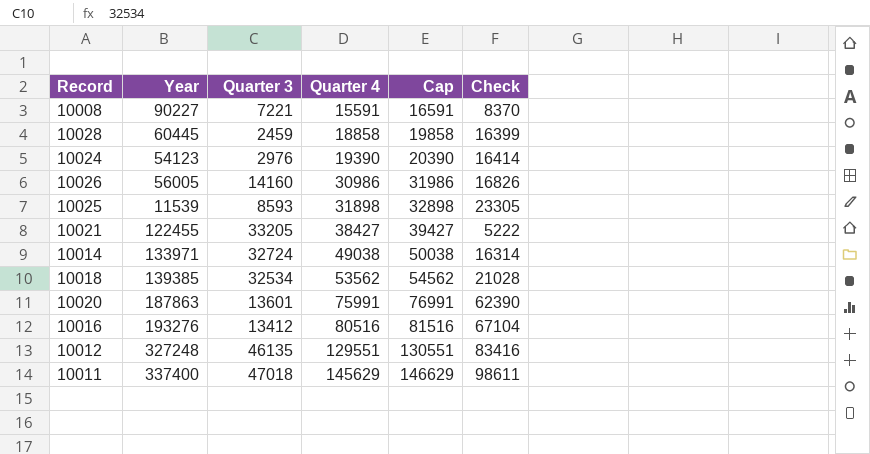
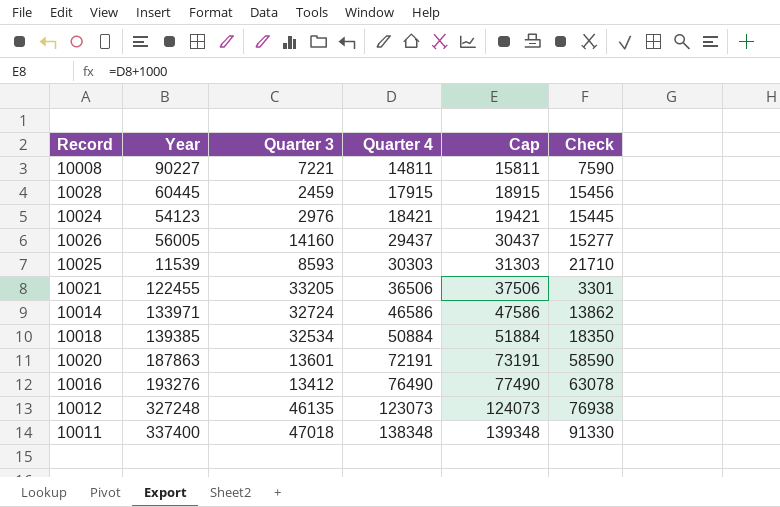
10008 | Quarter 4: 15591 -> 14811
10008 | Cap: 16591 -> 15811
10008 | Check: 8370 -> 7590
10028 | Quarter 4: 18858 -> 17915
10028 | Cap: 19858 -> 18915
10028 | Check: 16399 -> 15456
10024 | Quarter 4: 19390 -> 18421
10024 | Cap: 20390 -> 19421
10024 | Check: 16414 -> 15445
10026 | Quarter 4: 30986 -> 29437
10026 | Cap: 31986 -> 30437
10026 | Check: 16826 -> 15277
10025 | Quarter 4: 31898 -> 30303
10025 | Cap: 32898 -> 31303
10025 | Check: 23305 -> 21710
10021 | Quarter 4: 38427 -> 36506
10021 | Cap: 39427 -> 37506
10021 | Check: 5222 -> 3301
10014 | Quarter 4: 49038 -> 46586
10014 | Cap: 50038 -> 47586
10014 | Check: 16314 -> 13862
10018 | Quarter 4: 53562 -> 50884
10018 | Cap: 54562 -> 51884
10018 | Check: 21028 -> 18350
10020 | Quarter 4: 75991 -> 72191
10020 | Cap: 76991 -> 73191
10020 | Check: 62390 -> 58590
10016 | Quarter 4: 80516 -> 76490
10016 | Cap: 81516 -> 77490
10016 | Check: 67104 -> 63078
10012 | Quarter 4: 129551 -> 123073
10012 | Cap: 130551 -> 124073
10012 | Check: 83416 -> 76938
10011 | Quarter 4: 145629 -> 138348
10011 | Cap: 146629 -> 139348
10011 | Check: 98611 -> 91330

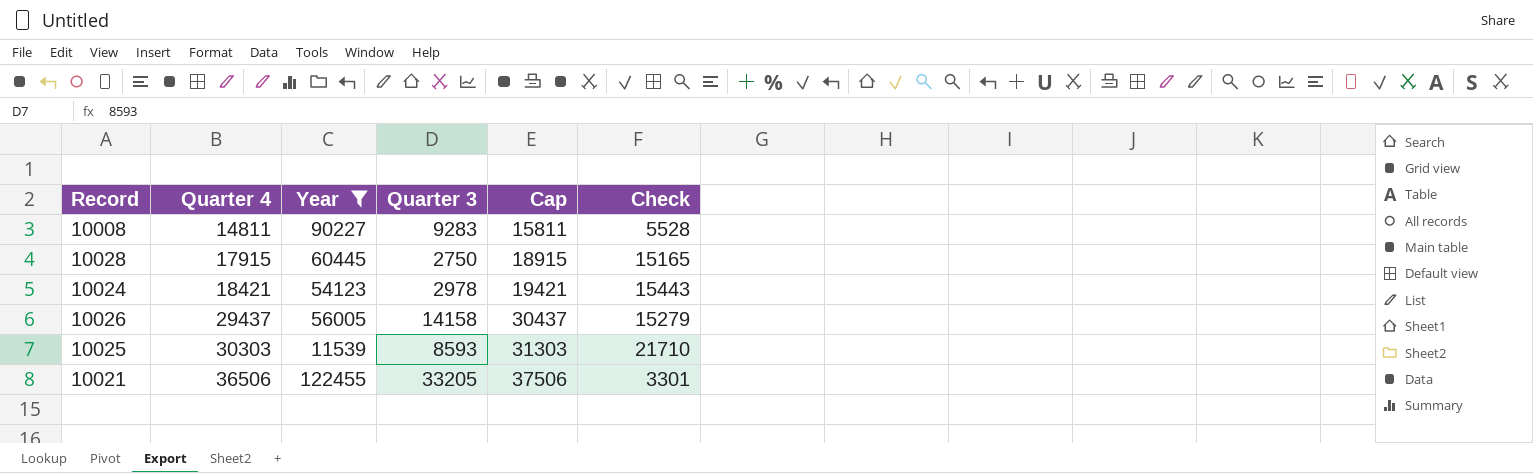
filter: none -> Year <= 122455
column Quarter 4 | position: 4 -> 2
10008 | Quarter 3: 7221 -> 9283
10008 | Check: 7590 -> 5528
10028 | Quarter 3: 2459 -> 2750
10028 | Check: 15456 -> 15165
10024 | Quarter 3: 2976 -> 2978
10024 | Check: 15445 -> 15443
10026 | Quarter 3: 14160 -> 14158
10026 | Check: 15277 -> 15279

